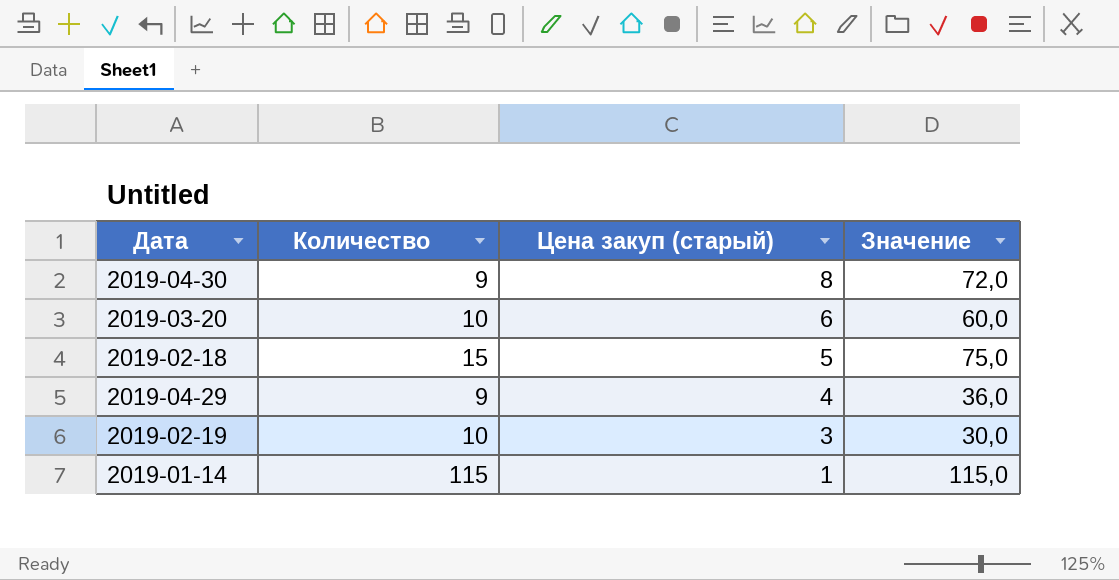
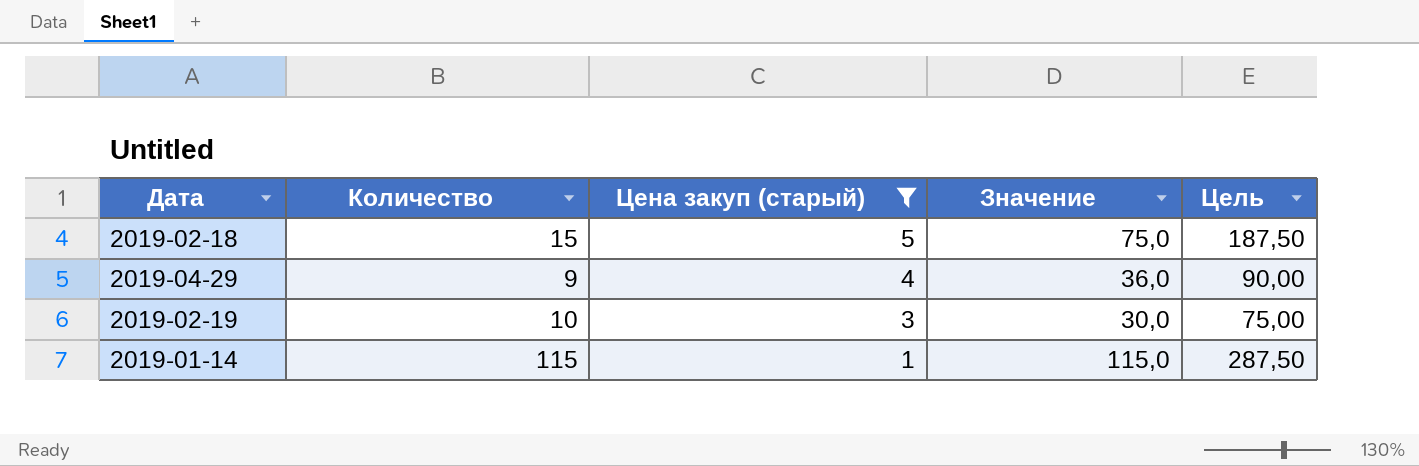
filter: none -> Цена закуп (старый) <= 5
column Цель | formula: none -> [Значение] * 2,5

